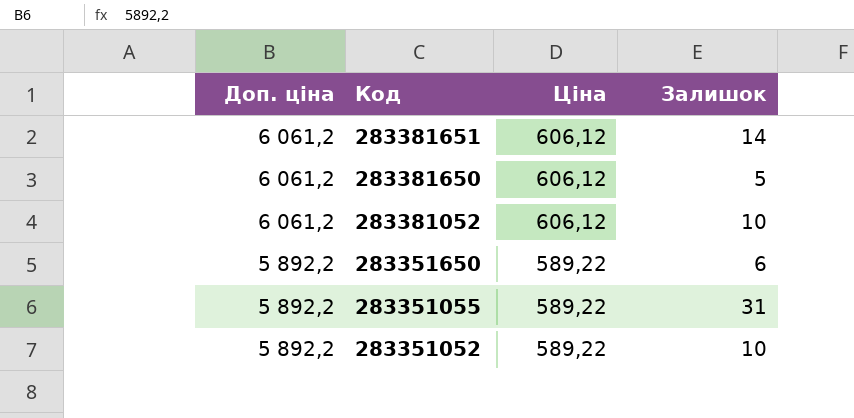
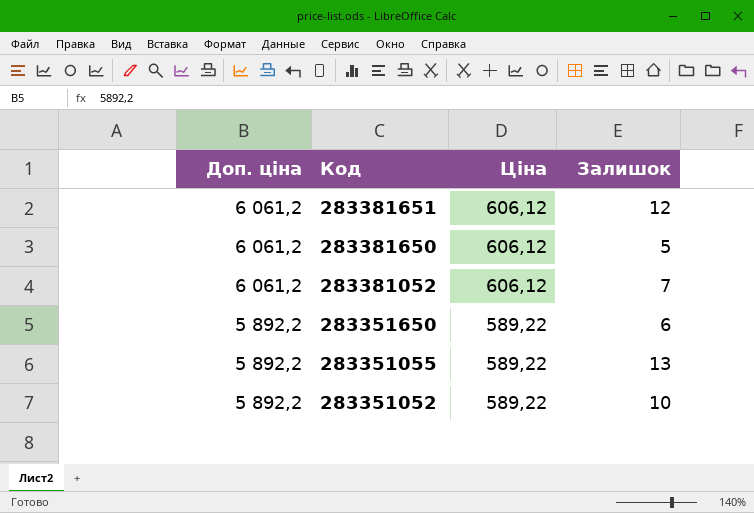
283381651 | Залишок: 14 -> 12
283381052 | Залишок: 10 -> 7
283351055 | Залишок: 31 -> 13

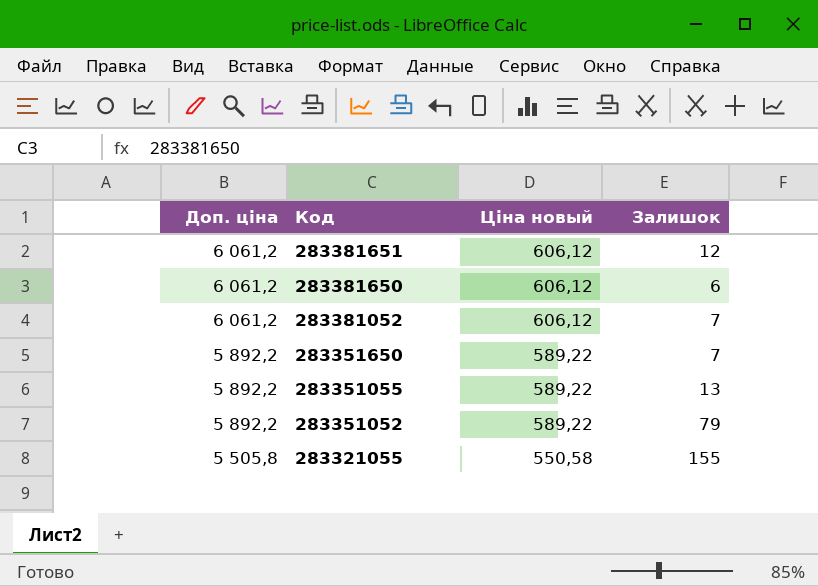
column name: Ціна -> Ціна новый
283381650 | Залишок: 5 -> 6
283351650 | Залишок: 6 -> 7
283351052 | Залишок: 10 -> 79
row 283321055: none -> 5 505,8 | 550,58 | 155

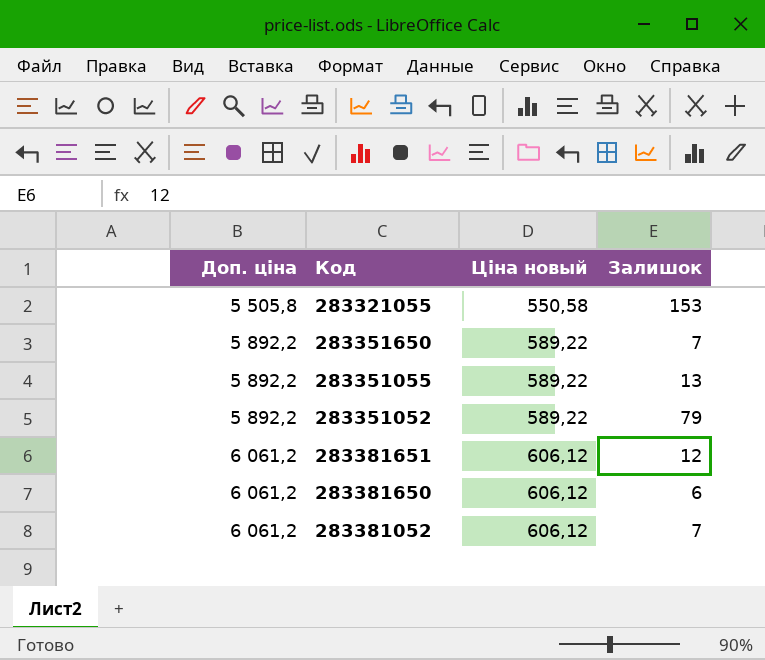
row order: Доп. ціна descending -> Доп. ціна ascending
283321055 | Залишок: 155 -> 153

